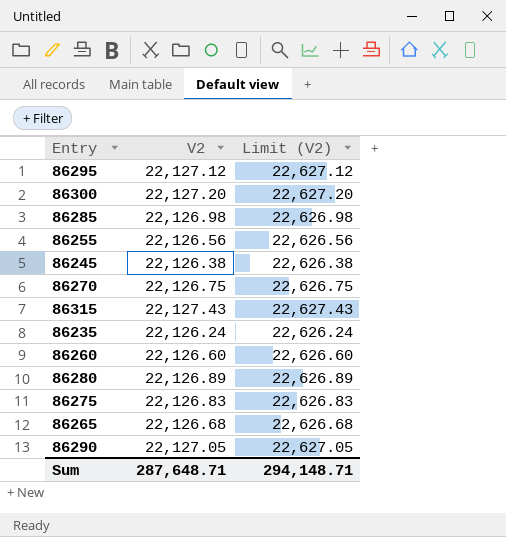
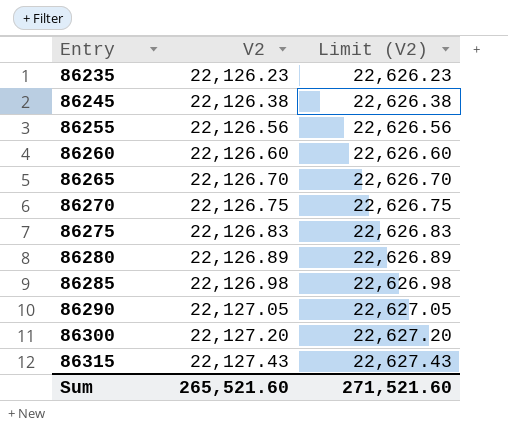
row order: none -> Entry ascending
row 86295: 22,127.12 | 22,627.12 -> none
86235 | V2: 22,126.24 -> 22,126.23
86235 | Limit (V2): 22,626.24 -> 22,626.23
86265 | V2: 22,126.68 -> 22,126.70
86265 | Limit (V2): 22,626.68 -> 22,626.70
Sum | V2: 287,648.71 -> 265,521.60
Sum | Limit (V2): 294,148.71 -> 271,521.60

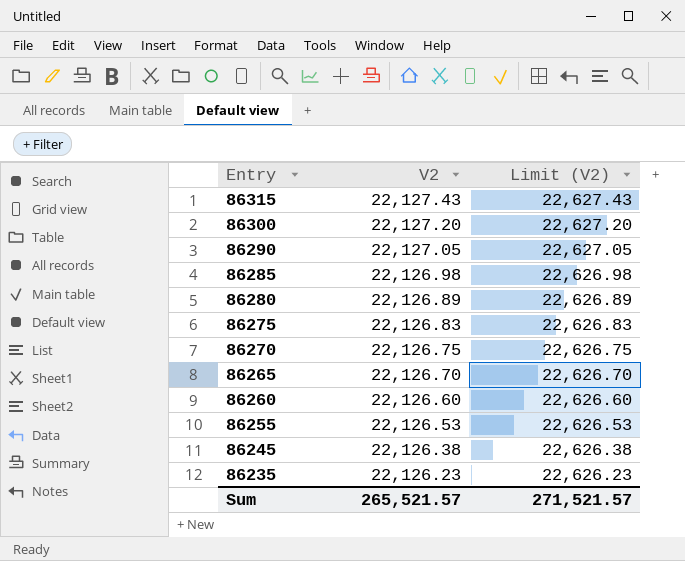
row order: Entry ascending -> Entry descending
86255 | V2: 22,126.56 -> 22,126.53
86255 | Limit (V2): 22,626.56 -> 22,626.53
Sum | V2: 265,521.60 -> 265,521.57
Sum | Limit (V2): 271,521.60 -> 271,521.57

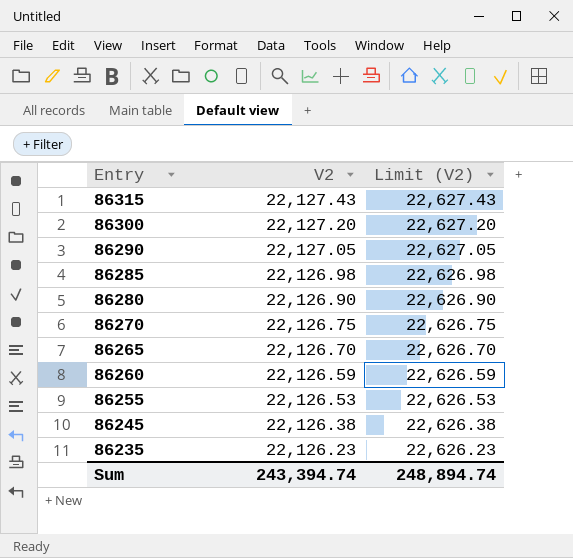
row 86275: 22,126.83 | 22,626.83 -> none
86280 | V2: 22,126.89 -> 22,126.90
86280 | Limit (V2): 22,626.89 -> 22,626.90
86260 | V2: 22,126.60 -> 22,126.59
86260 | Limit (V2): 22,626.60 -> 22,626.59
Sum | V2: 265,521.57 -> 243,394.74
Sum | Limit (V2): 271,521.57 -> 248,894.74

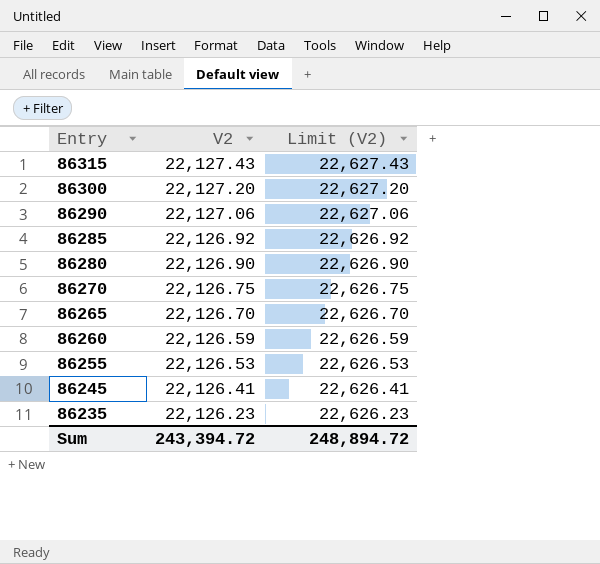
86290 | V2: 22,127.05 -> 22,127.06
86290 | Limit (V2): 22,627.05 -> 22,627.06
86285 | V2: 22,126.98 -> 22,126.92
86285 | Limit (V2): 22,626.98 -> 22,626.92
86245 | V2: 22,126.38 -> 22,126.41
86245 | Limit (V2): 22,626.38 -> 22,626.41
Sum | V2: 243,394.74 -> 243,394.72
Sum | Limit (V2): 248,894.74 -> 248,894.72

